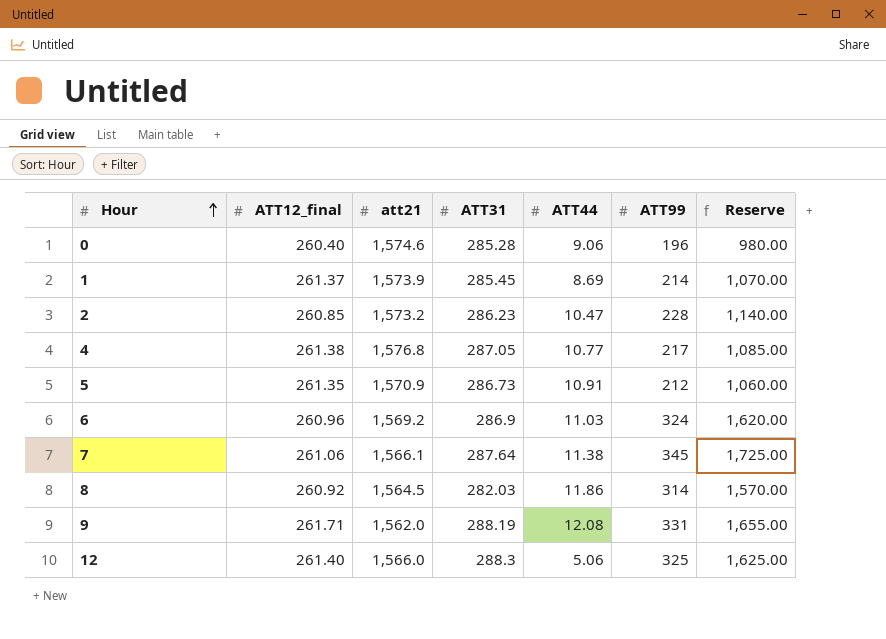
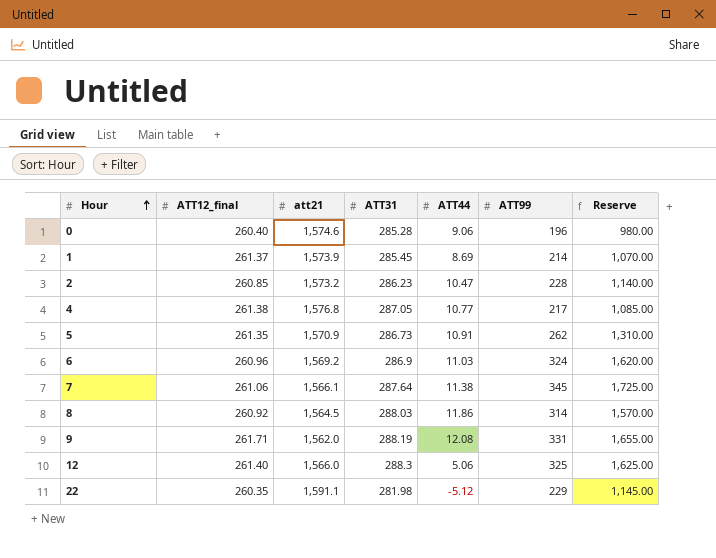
5 | ATT99: 212 -> 262
5 | Reserve: 1,060.00 -> 1,310.00
8 | ATT31: 282.03 -> 288.03
row 22: none -> 260.35 | 1,591.1 | 281.98 | -5.12 | 229 | 1,145.00

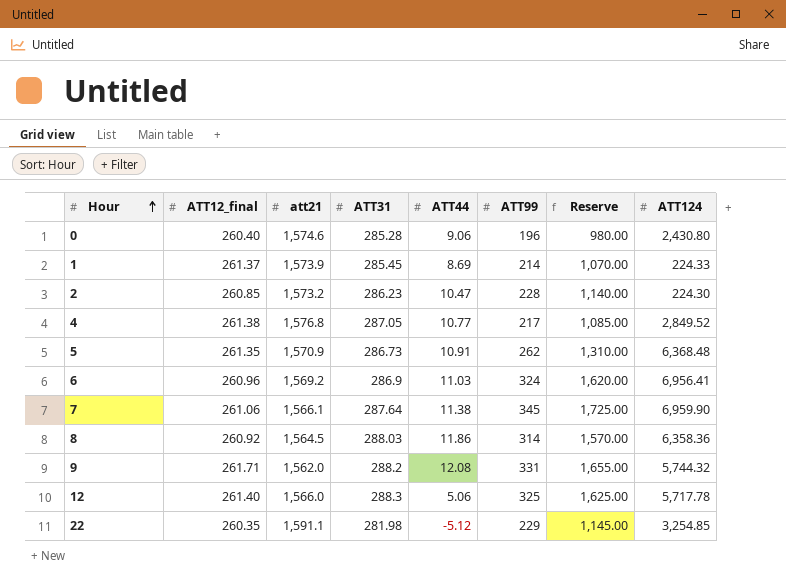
column ATT124 | position: none -> 8
9 | ATT31: 288.19 -> 288.2

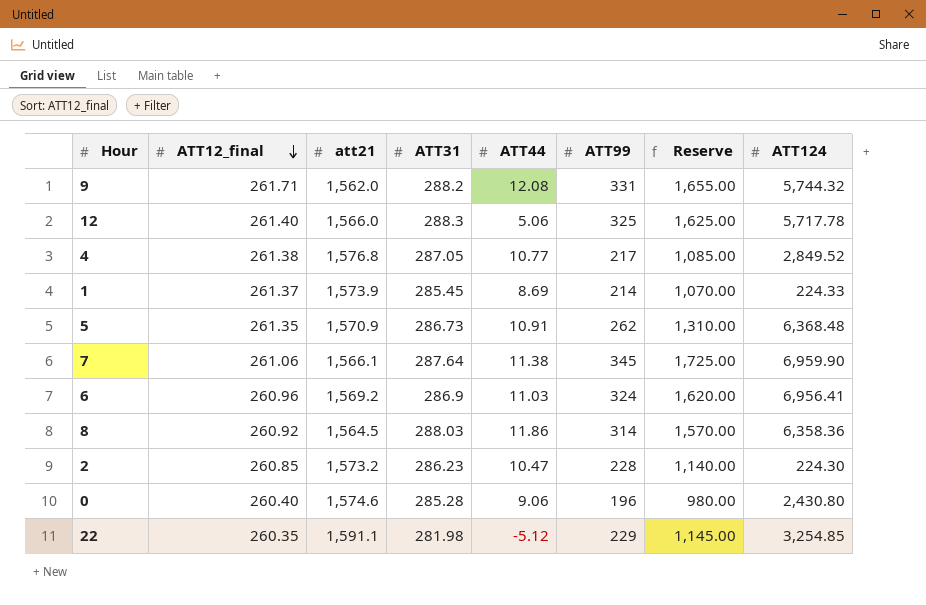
row order: Hour ascending -> ATT12_final descending

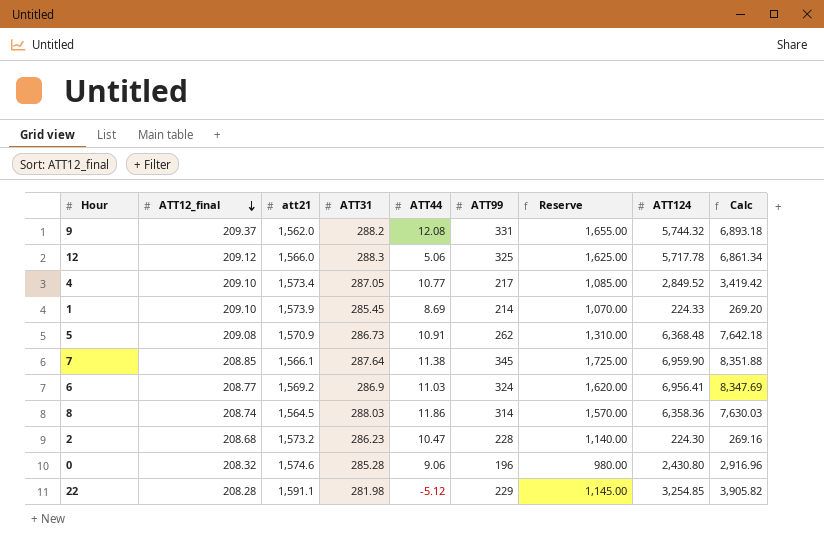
column Calc | formula: none -> [ATT124] * 1.2
9 | ATT12_final: 261.71 -> 209.37
12 | ATT12_final: 261.40 -> 209.12
4 | ATT12_final: 261.38 -> 209.10
4 | att21: 1,576.8 -> 1,573.4
1 | ATT12_final: 261.37 -> 209.10
5 | ATT12_final: 261.35 -> 209.08
7 | ATT12_final: 261.06 -> 208.85
6 | ATT12_final: 260.96 -> 208.77
8 | ATT12_final: 260.92 -> 208.74
2 | ATT12_final: 260.85 -> 208.68
0 | ATT12_final: 260.40 -> 208.32
22 | ATT12_final: 260.35 -> 208.28

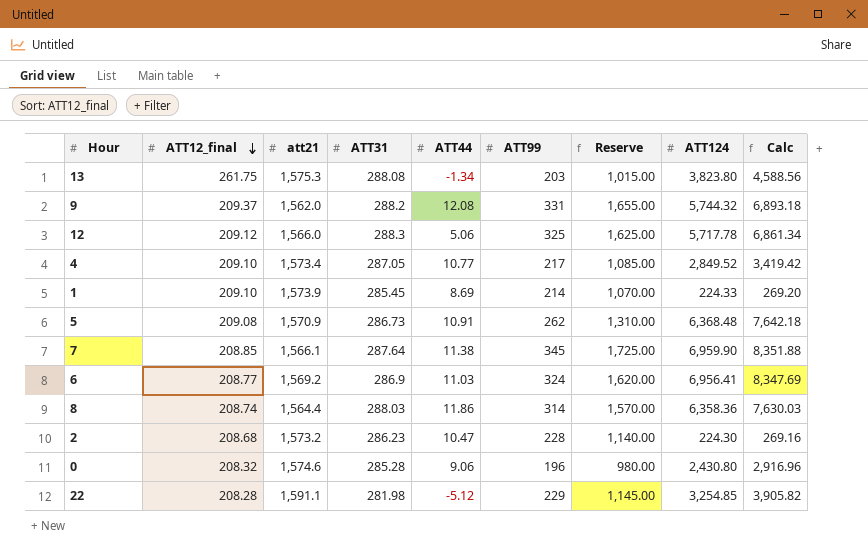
row 13: none -> 261.75 | 1,575.3 | 288.08 | -1.34 | 203 | 1,015.00 | 3,823.80 | 4,588.56
8 | att21: 1,564.5 -> 1,564.4

